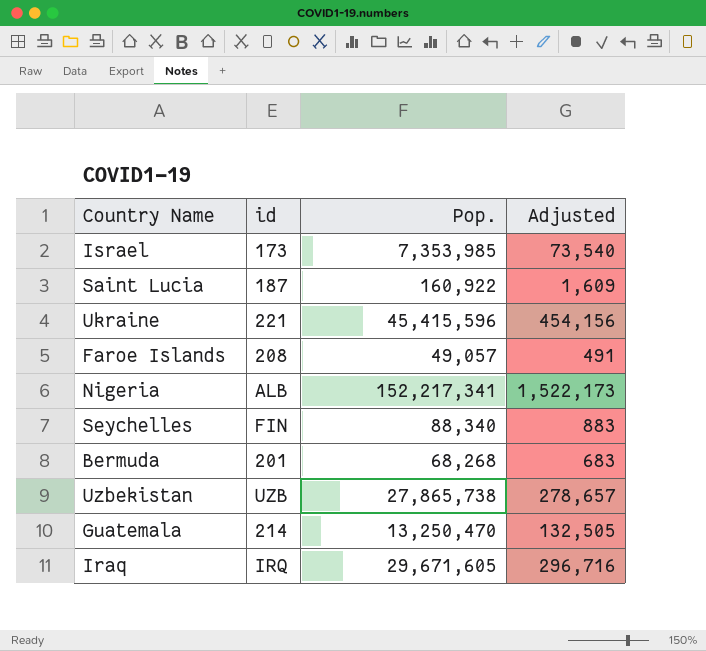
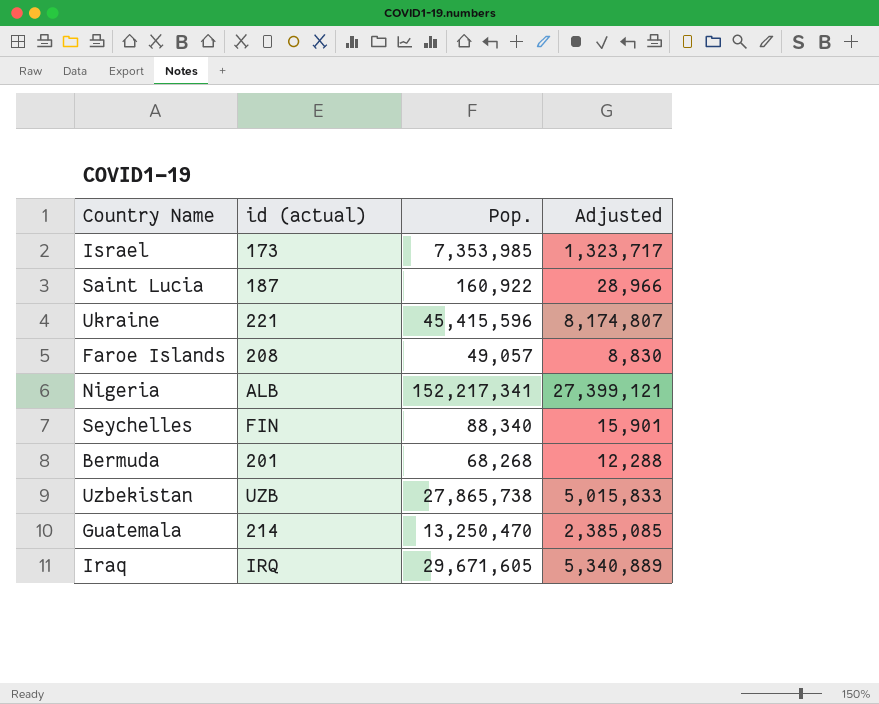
column name: id -> id (actual)
column Adjusted | formula: [Pop.] * 0.01 -> [Pop.] * 0.18

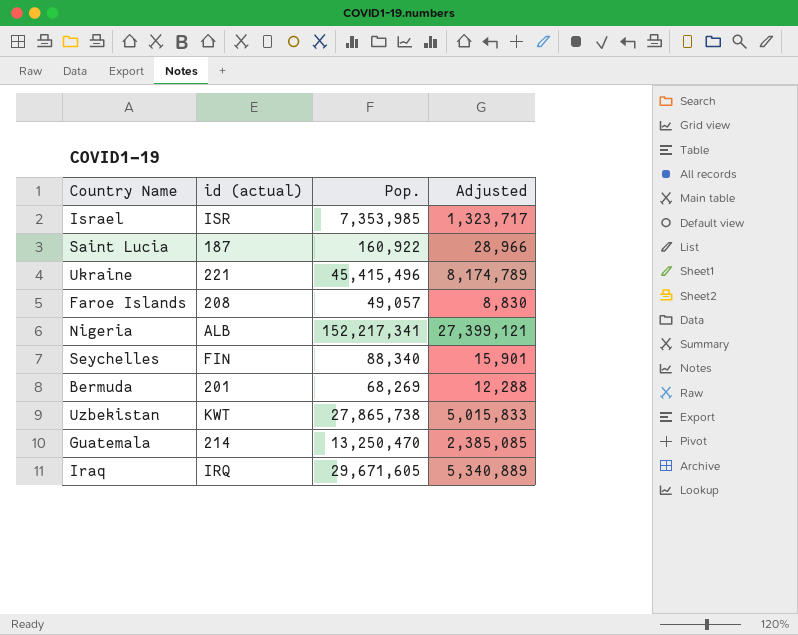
Israel | id (actual): 173 -> ISR
Ukraine | Pop.: 45,415,596 -> 45,415,496
Ukraine | Adjusted: 8,174,807 -> 8,174,789
Bermuda | Pop.: 68,268 -> 68,269
Uzbekistan | id (actual): UZB -> KWT

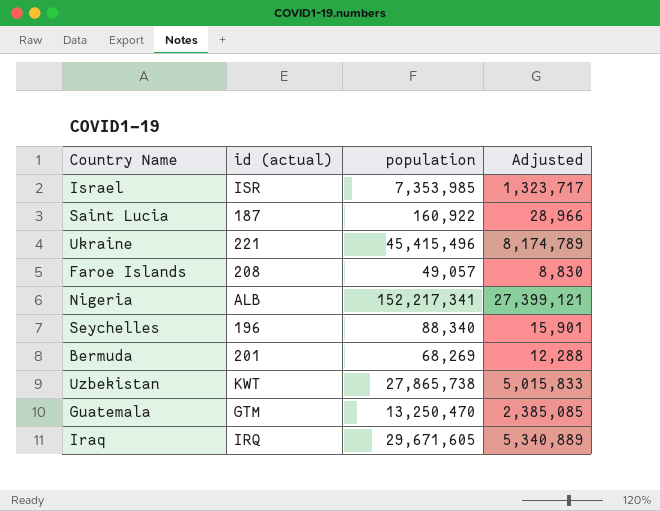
column name: Pop. -> population
Seychelles | id (actual): FIN -> 196
Guatemala | id (actual): 214 -> GTM

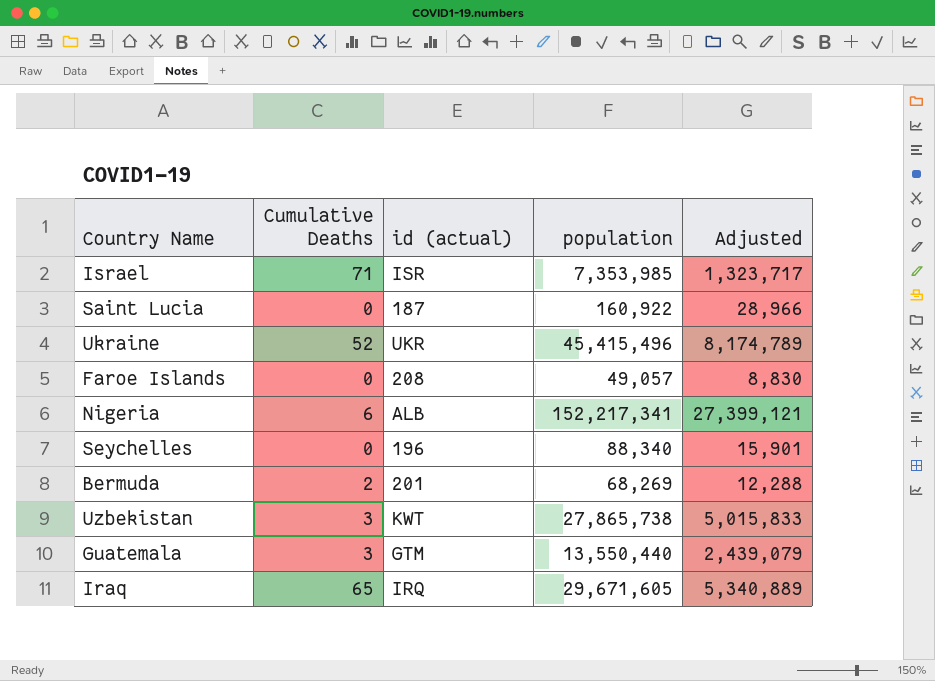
column Cumulative Deaths | position: none -> 2
Ukraine | id (actual): 221 -> UKR
Guatemala | population: 13,250,470 -> 13,550,440
Guatemala | Adjusted: 2,385,085 -> 2,439,079

